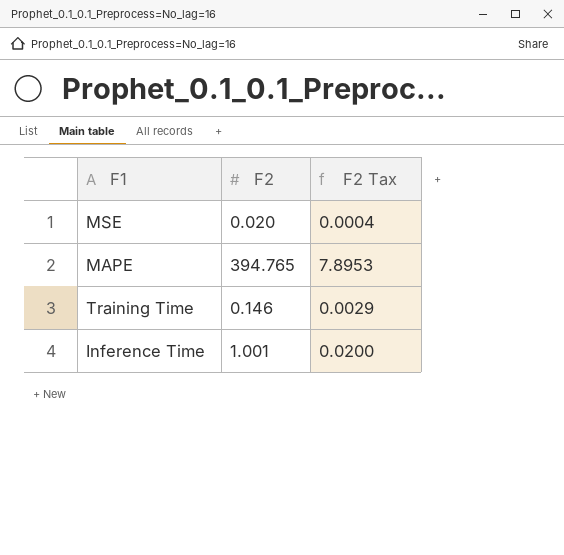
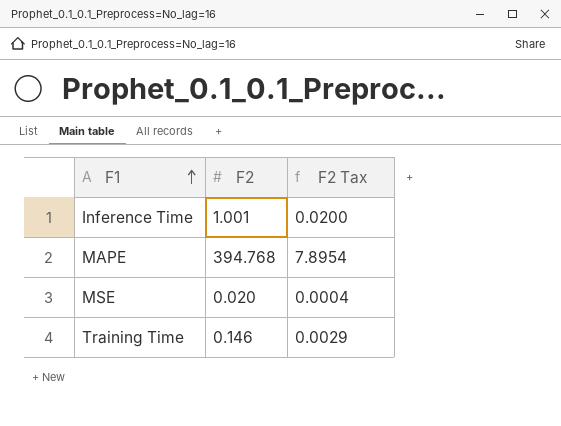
row order: none -> F1 ascending
MAPE | F2: 394.765 -> 394.768
MAPE | F2 Tax: 7.8953 -> 7.8954

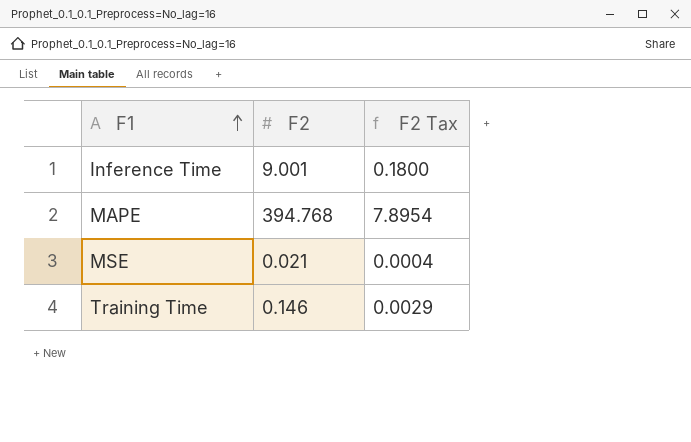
Inference Time | F2: 1.001 -> 9.001
Inference Time | F2 Tax: 0.0200 -> 0.1800
MSE | F2: 0.020 -> 0.021

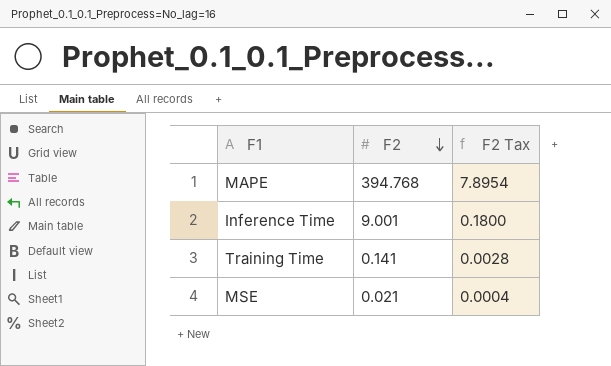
row order: F1 ascending -> F2 descending
Training Time | F2: 0.146 -> 0.141
Training Time | F2 Tax: 0.0029 -> 0.0028

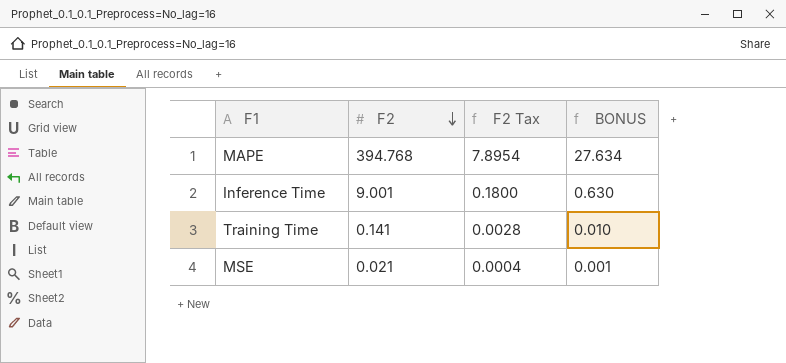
column BONUS | formula: none -> [F2] * 0.07

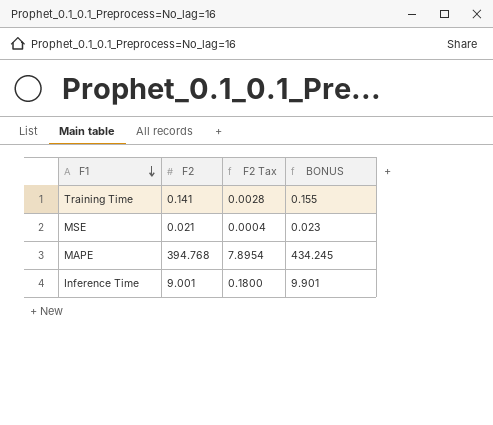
row order: F2 descending -> F1 descending
column BONUS | formula: [F2] * 0.07 -> [F2] * 1.1

